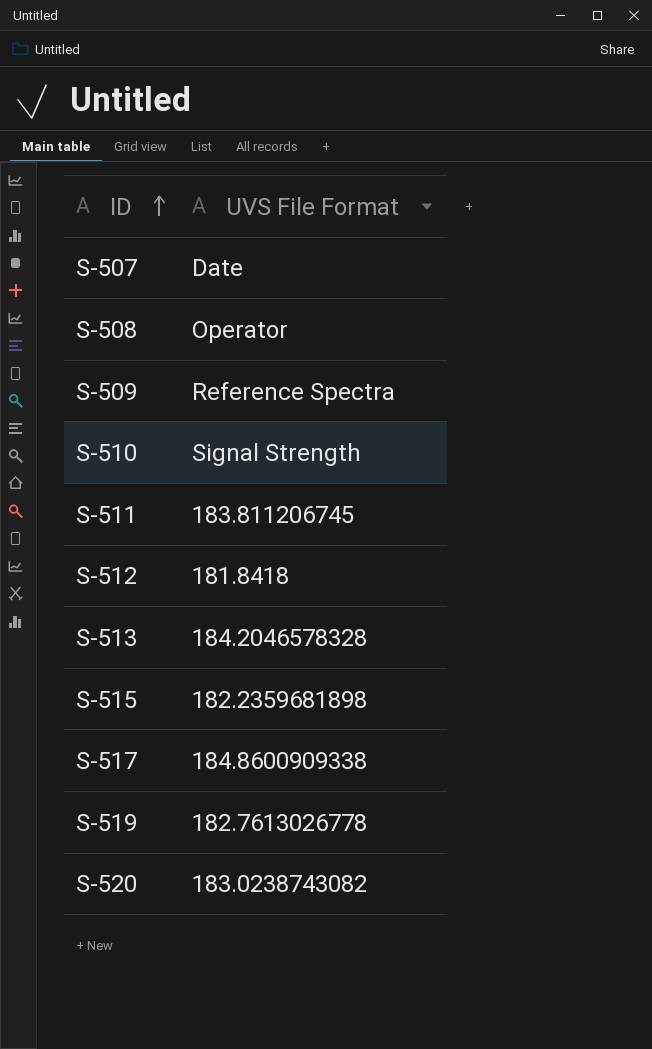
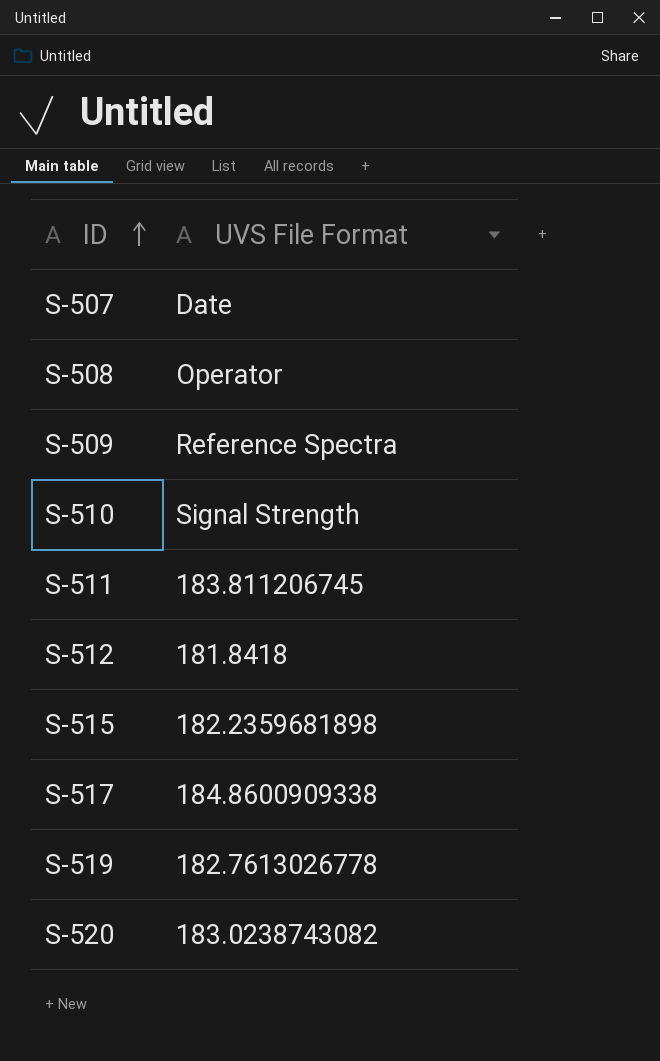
row S-513: 184.2046578328 -> none

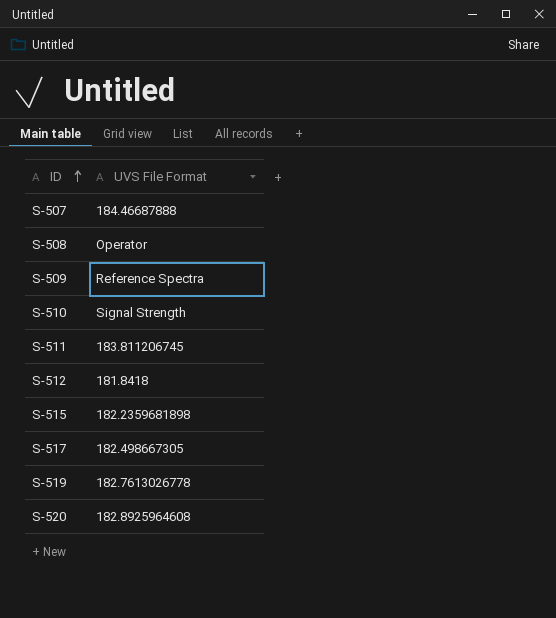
S-507 | UVS File Format: Date -> 184.46687888
S-517 | UVS File Format: 184.8600909338 -> 182.498667305
S-520 | UVS File Format: 183.0238743082 -> 182.8925964608

